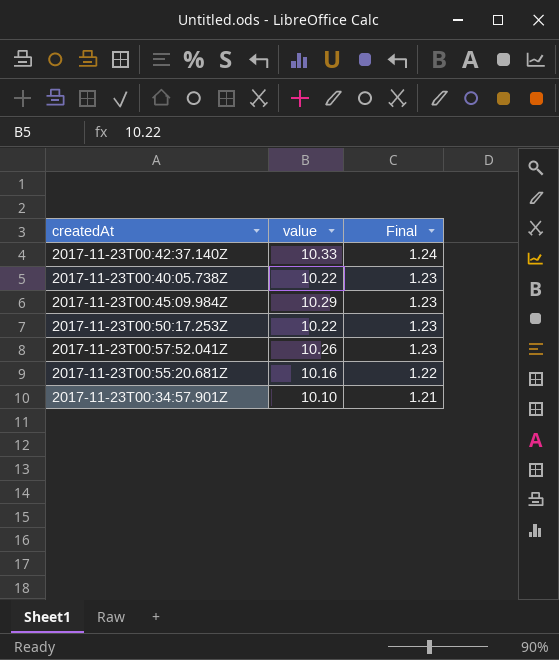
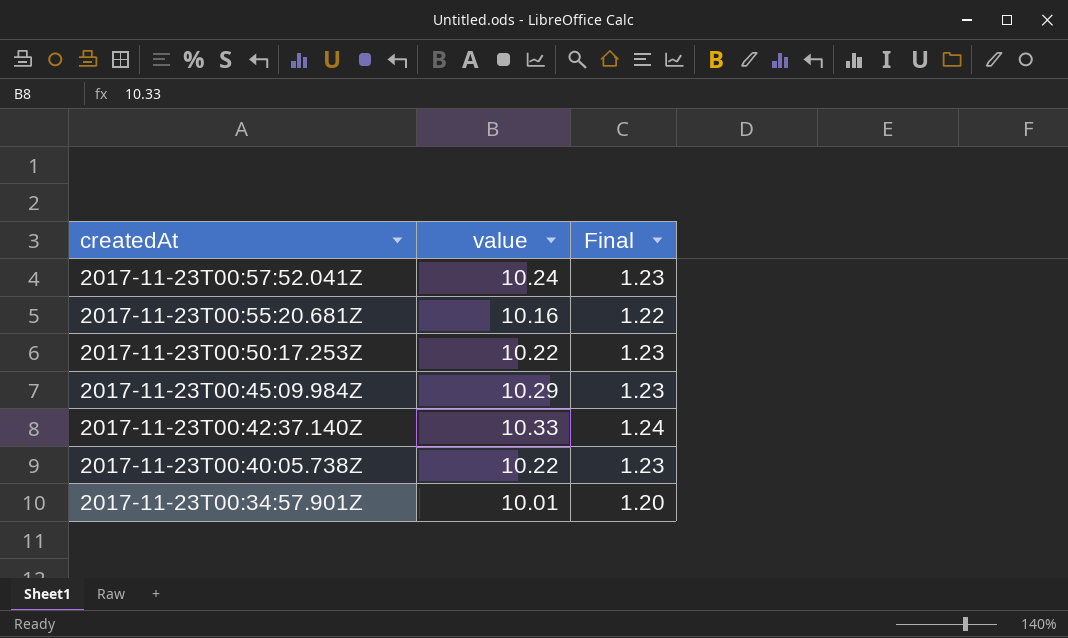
row order: Final descending -> createdAt descending
2017-11-23T00:57:52.041Z | value: 10.26 -> 10.24
2017-11-23T00:34:57.901Z | value: 10.10 -> 10.01
2017-11-23T00:34:57.901Z | Final: 1.21 -> 1.20

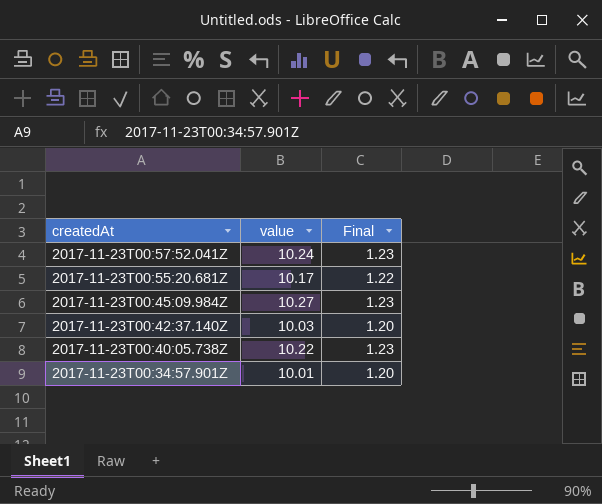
row 2017-11-23T00:50:17.253Z: 10.22 | 1.23 -> none
2017-11-23T00:55:20.681Z | value: 10.16 -> 10.17
2017-11-23T00:45:09.984Z | value: 10.29 -> 10.27
2017-11-23T00:42:37.140Z | value: 10.33 -> 10.03
2017-11-23T00:42:37.140Z | Final: 1.24 -> 1.20

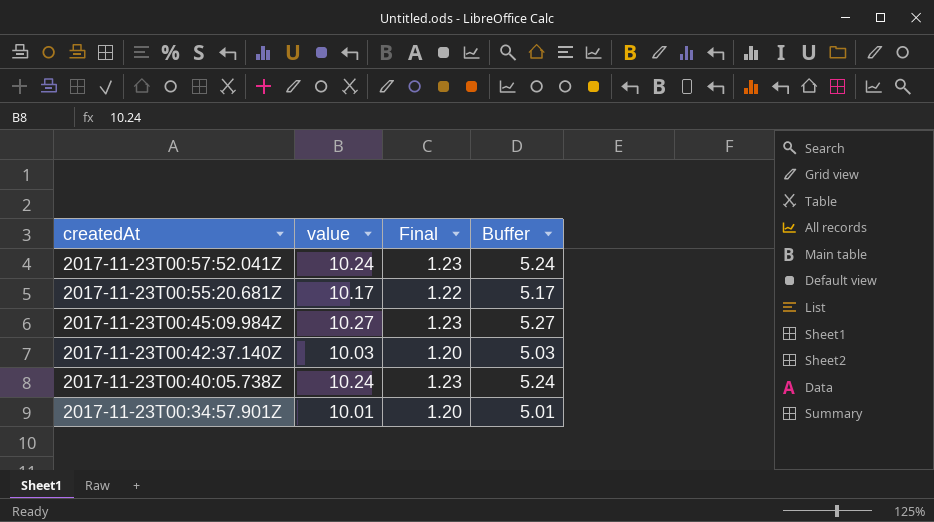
column Buffer | formula: none -> [value] - 5
2017-11-23T00:40:05.738Z | value: 10.22 -> 10.24

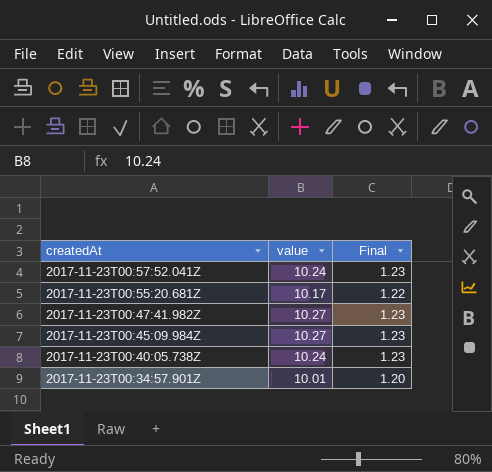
column Buffer | formula: [value] - 5 -> none
row 2017-11-23T00:42:37.140Z: 10.03 | 1.20 | 5.03 -> none
row 2017-11-23T00:47:41.982Z: none -> 10.27 | 1.23

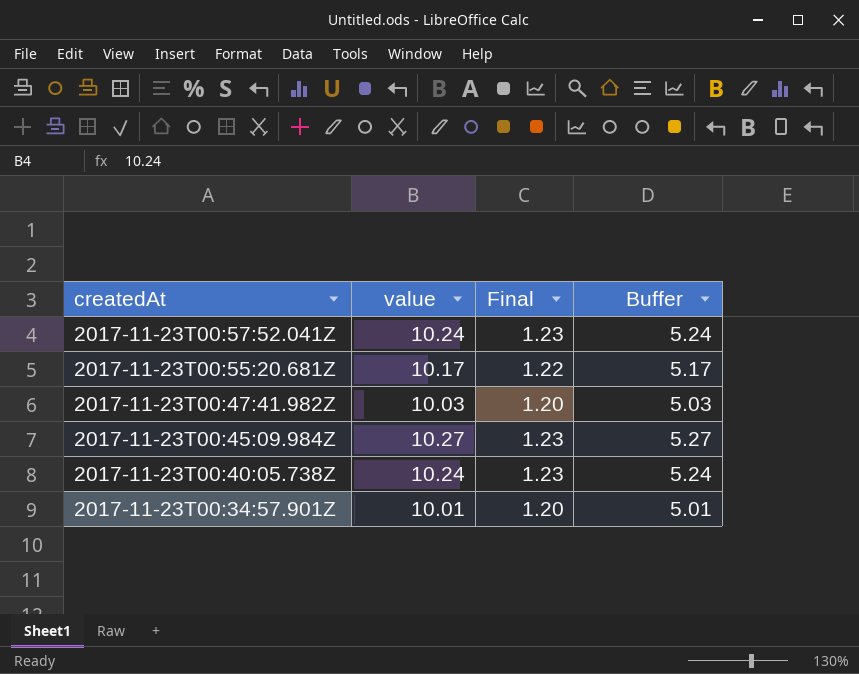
column Buffer | formula: none -> [value] - 5
2017-11-23T00:47:41.982Z | value: 10.27 -> 10.03
2017-11-23T00:47:41.982Z | Final: 1.23 -> 1.20

